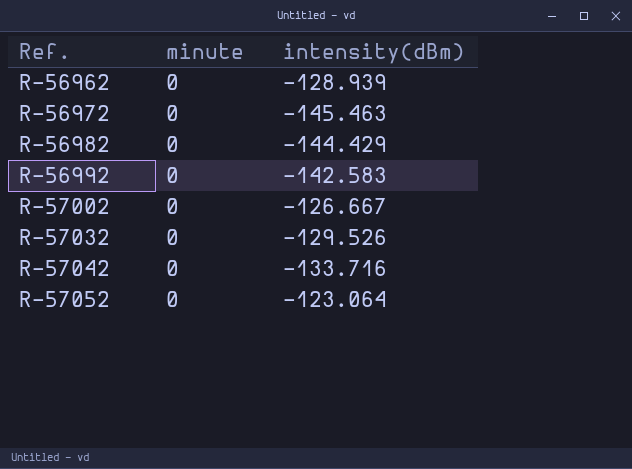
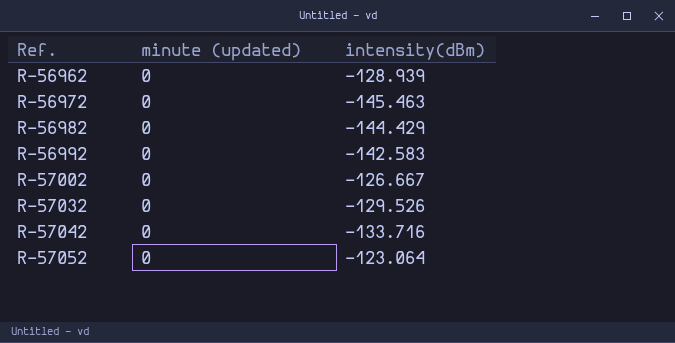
column name: minute -> minute (updated)

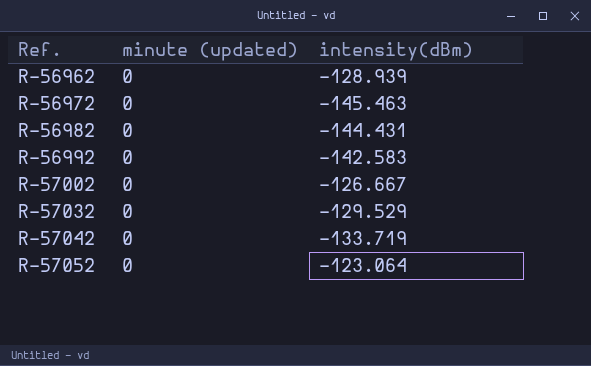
R-56982 | intensity(dBm): -144.429 -> -144.431
R-57032 | intensity(dBm): -129.526 -> -129.529
R-57042 | intensity(dBm): -133.716 -> -133.719

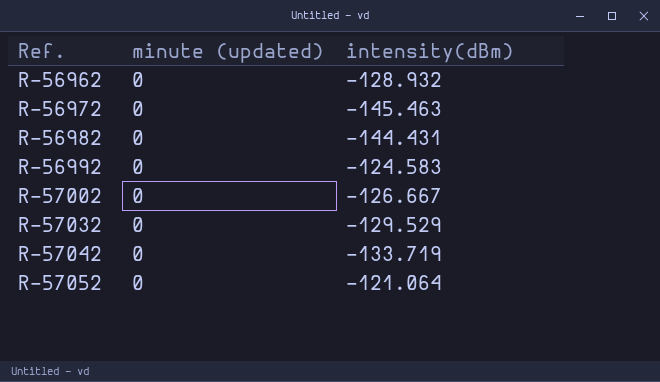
R-56962 | intensity(dBm): -128.939 -> -128.932
R-56992 | intensity(dBm): -142.583 -> -124.583
R-57052 | intensity(dBm): -123.064 -> -121.064

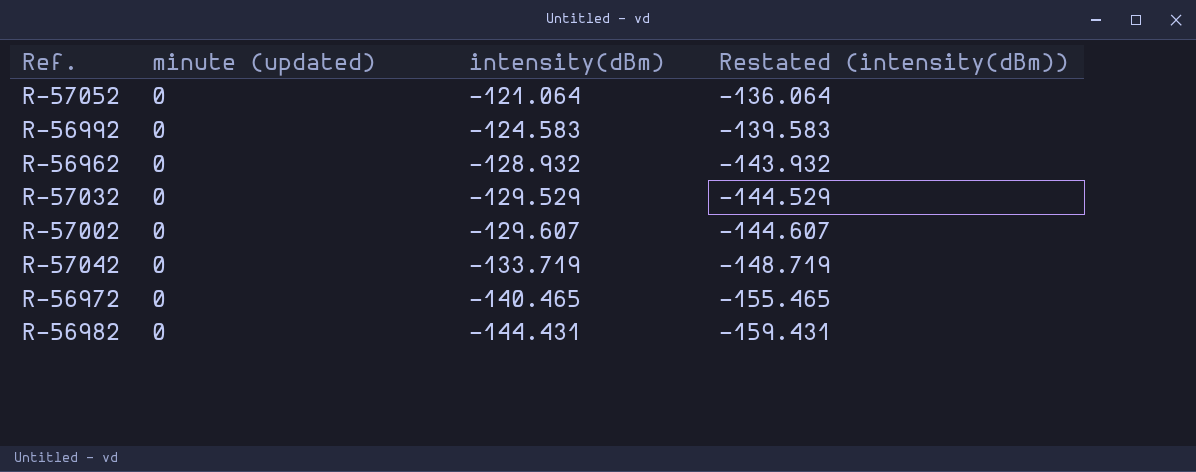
row order: Ref. ascending -> intensity(dBm) descending
column Restated (intensity(dBm)) | formula: none -> [intensity(dBm)] - 15
R-57002 | intensity(dBm): -126.667 -> -129.607
R-56972 | intensity(dBm): -145.463 -> -140.465

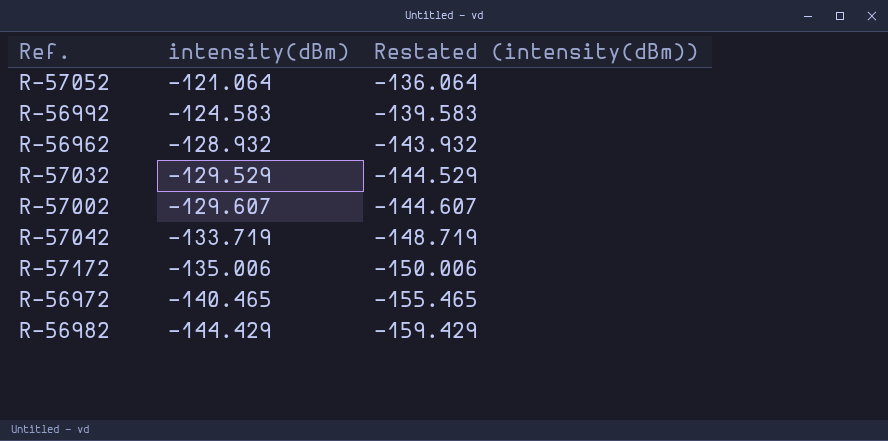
column minute (updated) | position: 2 -> none
row R-57172: none -> -135.006 | -150.006
R-56982 | intensity(dBm): -144.431 -> -144.429
R-56982 | Restated (intensity(dBm)): -159.431 -> -159.429

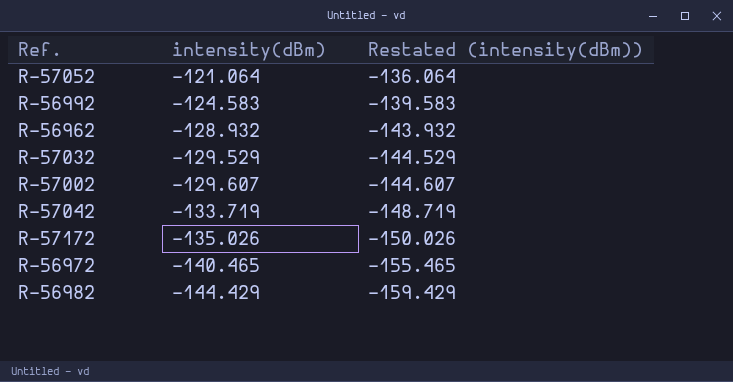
R-57172 | intensity(dBm): -135.006 -> -135.026
R-57172 | Restated (intensity(dBm)): -150.006 -> -150.026

